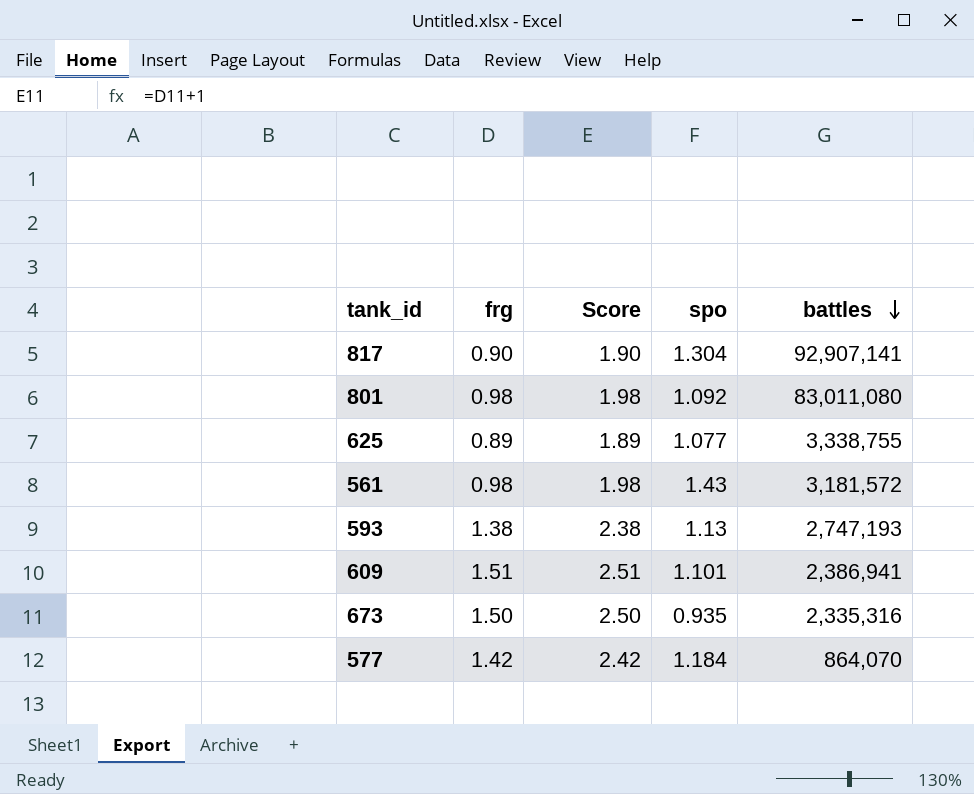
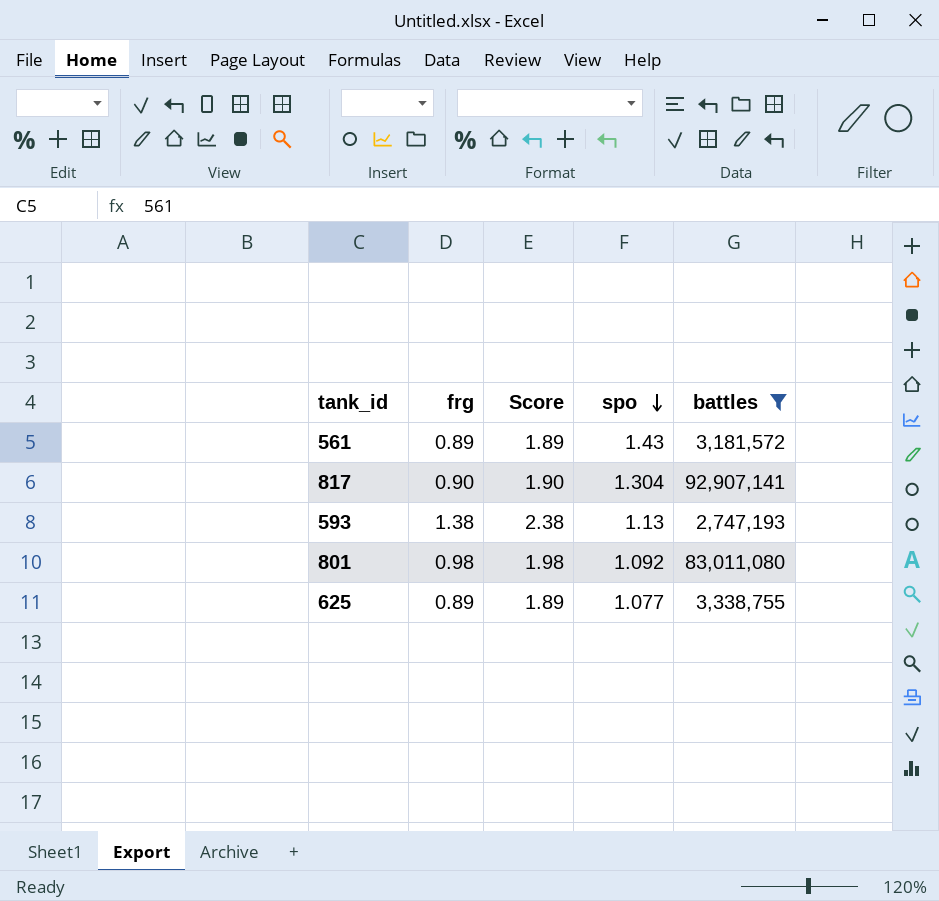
filter: none -> battles >= 2,747,193
row order: battles descending -> spo descending
561 | frg: 0.98 -> 0.89
561 | Score: 1.98 -> 1.89

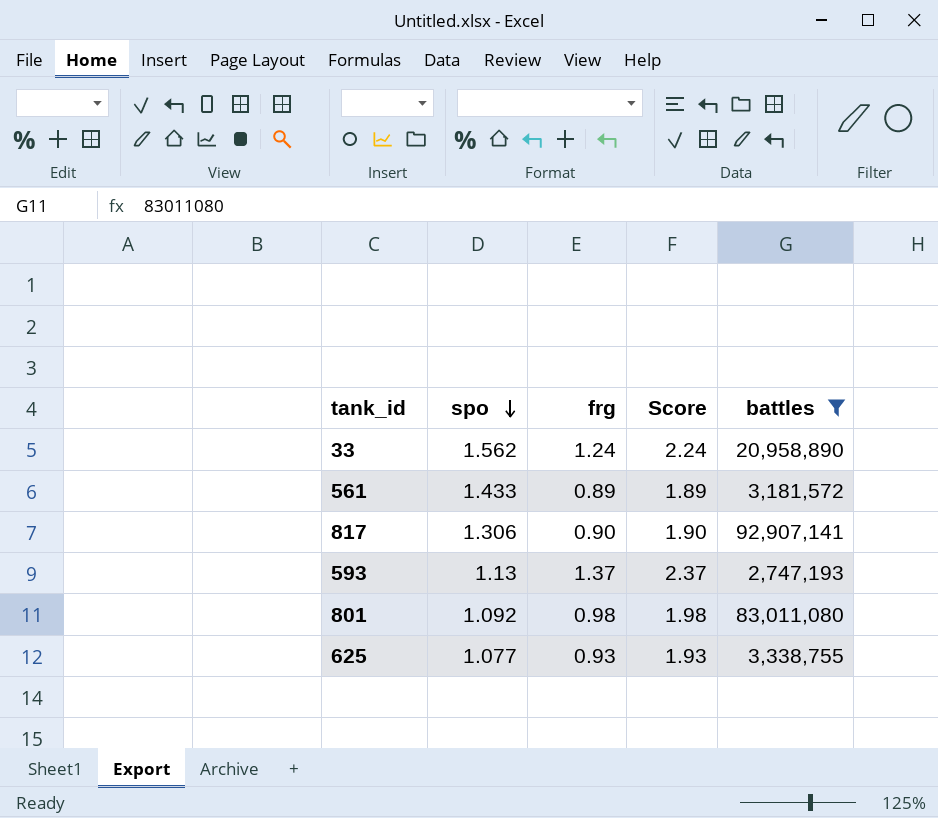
column spo | position: 4 -> 2
row 33: none -> 1.562 | 1.24 | 2.24 | 20,958,890
561 | spo: 1.43 -> 1.433
817 | spo: 1.304 -> 1.306
593 | frg: 1.38 -> 1.37
593 | Score: 2.38 -> 2.37
625 | frg: 0.89 -> 0.93
625 | Score: 1.89 -> 1.93

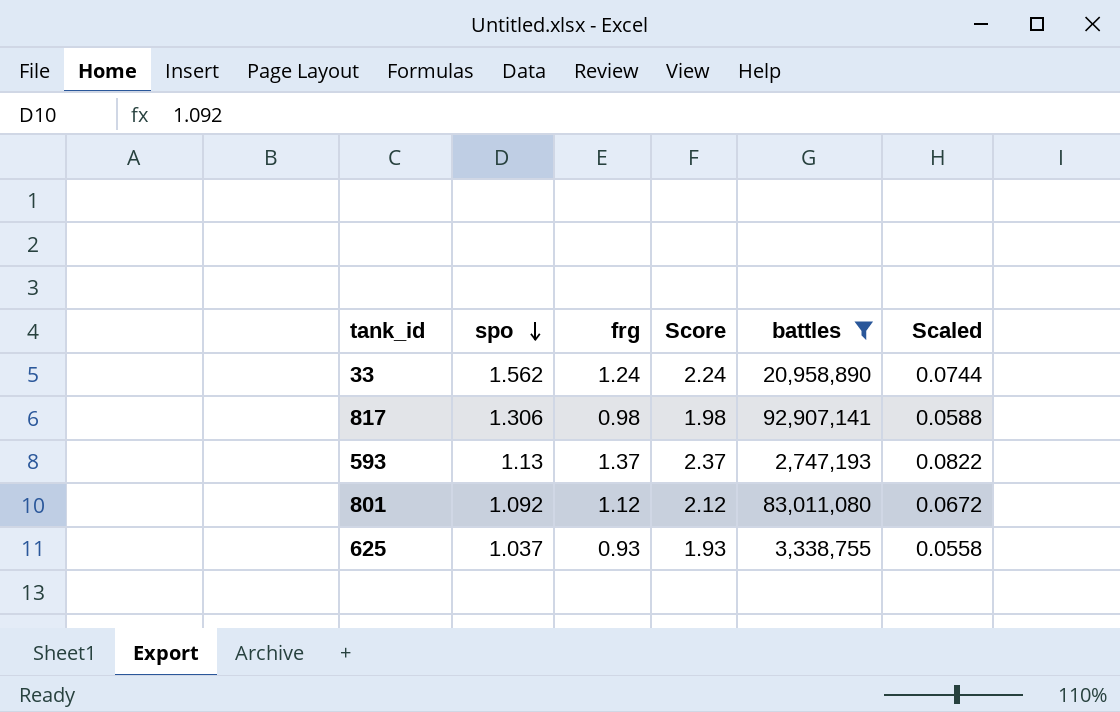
column Scaled | formula: none -> [frg] * 0.06
row 561: 1.433 | 0.89 | 1.89 | 3,181,572 -> none
817 | frg: 0.90 -> 0.98
817 | Score: 1.90 -> 1.98
801 | frg: 0.98 -> 1.12
801 | Score: 1.98 -> 2.12
625 | spo: 1.077 -> 1.037

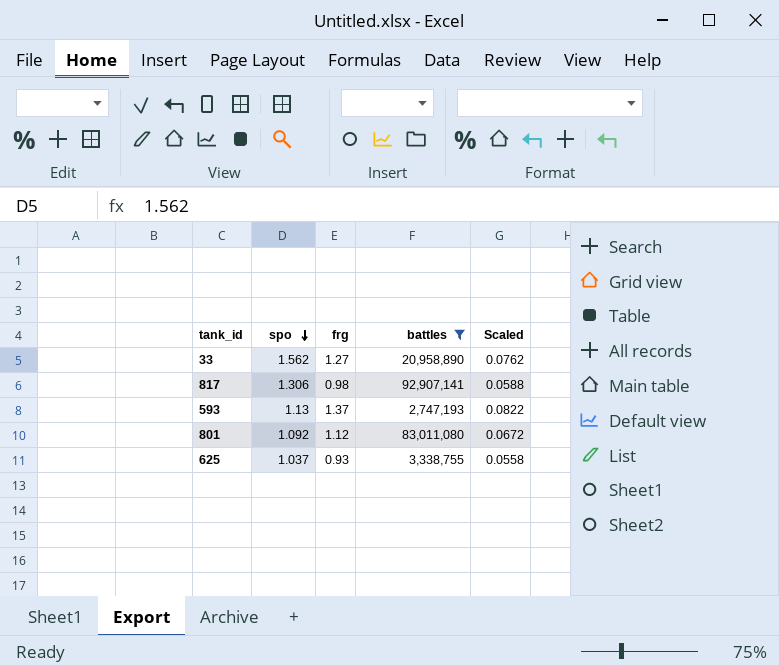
column Score | formula: [frg] + 1 -> none
33 | frg: 1.24 -> 1.27
33 | Scaled: 0.0744 -> 0.0762

